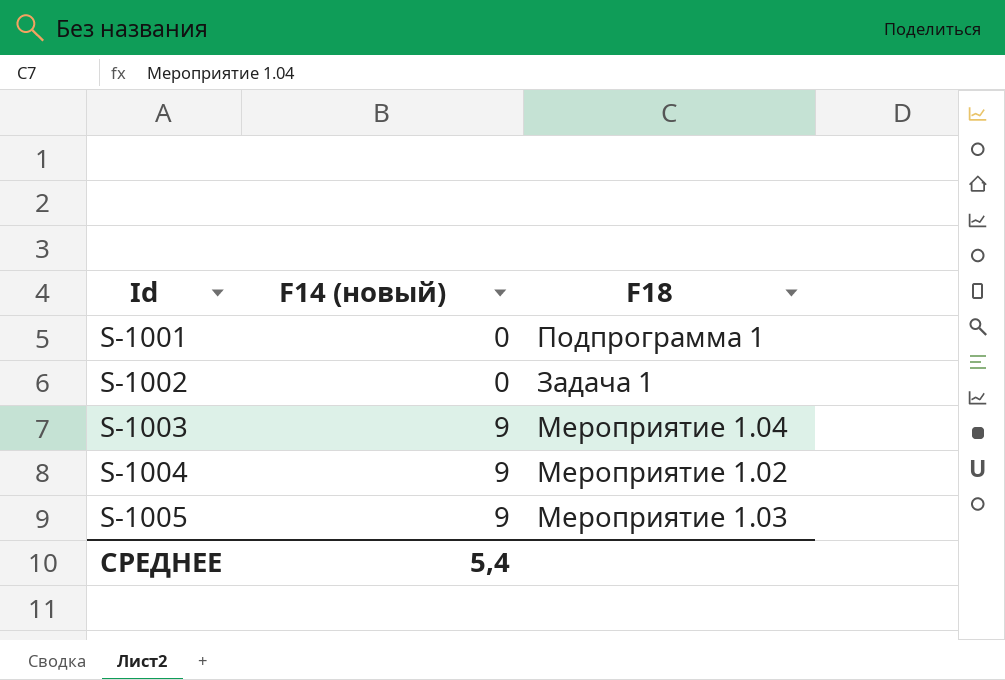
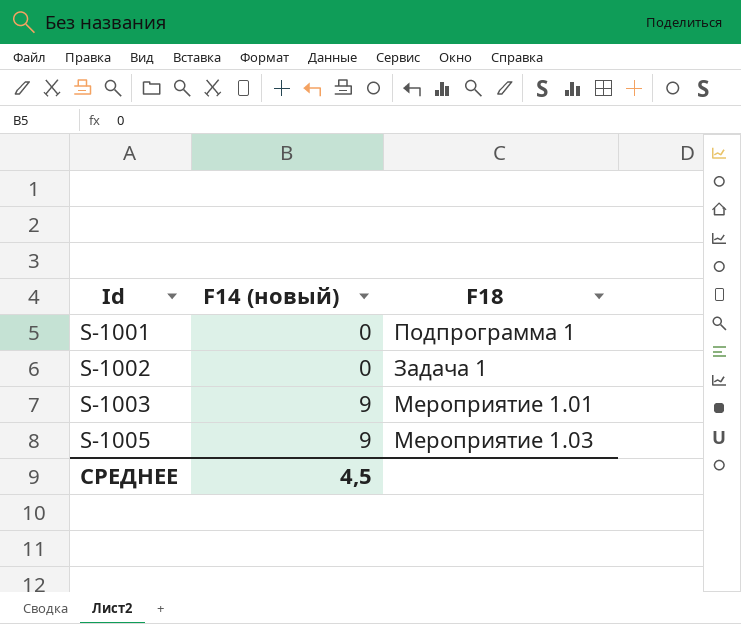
row S-1004: 9 | Мероприятие 1.02 -> none
S-1003 | F18: Мероприятие 1.04 -> Мероприятие 1.01
СРЕДНЕЕ | F14 (новый): 5,4 -> 4,5

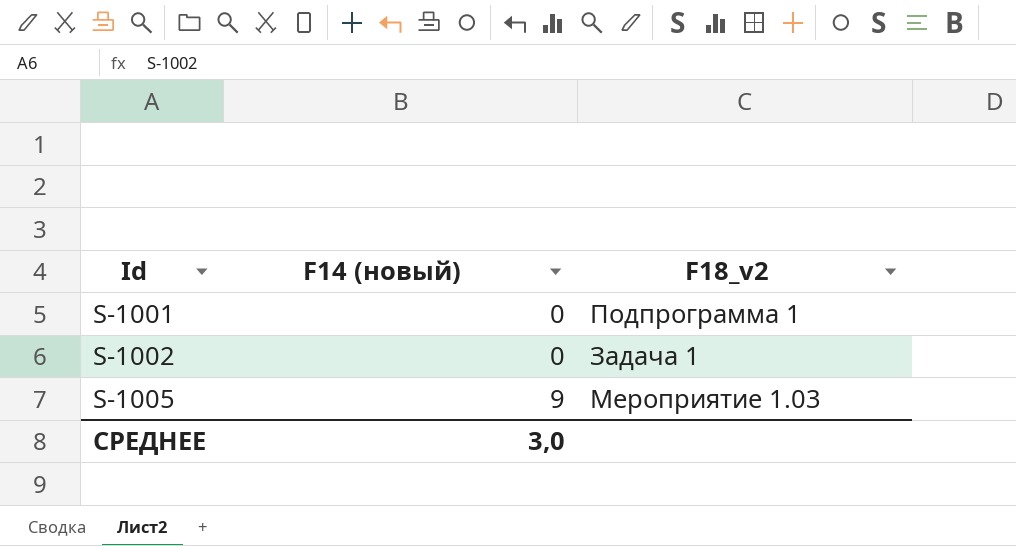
column name: F18 -> F18_v2
row S-1003: 9 | Мероприятие 1.01 -> none
СРЕДНЕЕ | F14 (новый): 4,5 -> 3,0

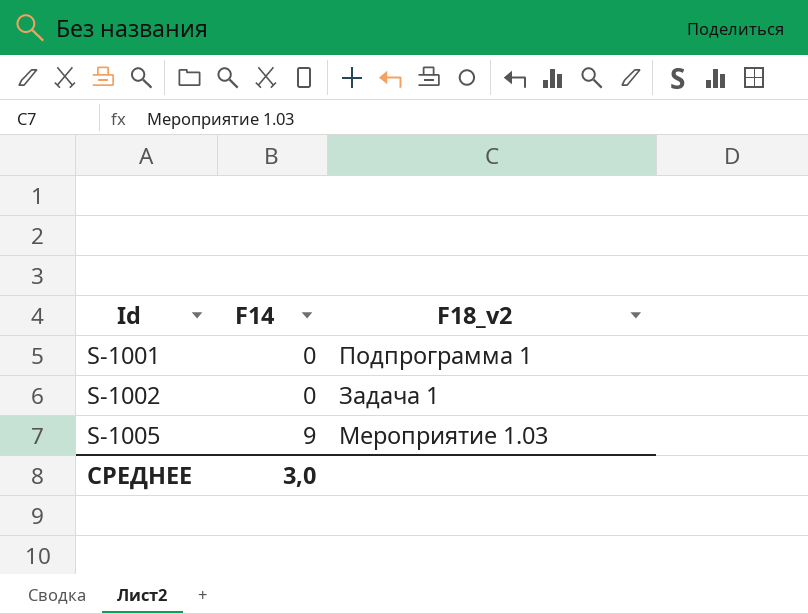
column name: F14 (новый) -> F14

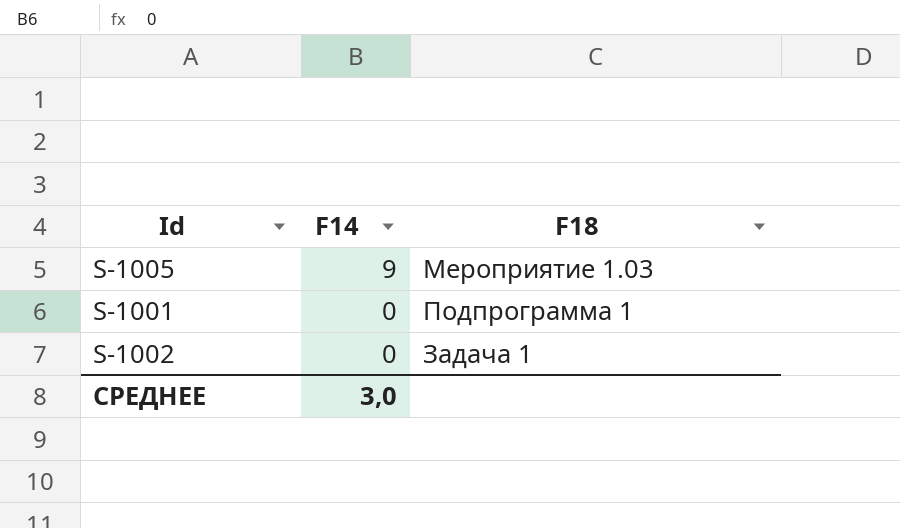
row order: Id ascending -> F14 descending
column name: F18_v2 -> F18

